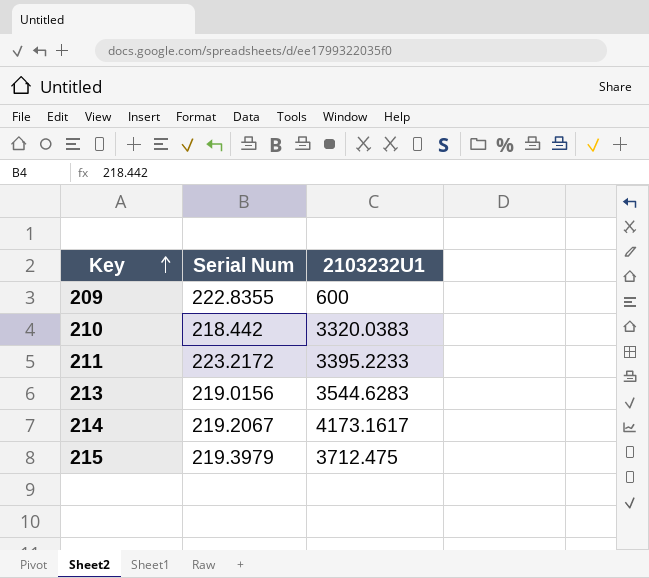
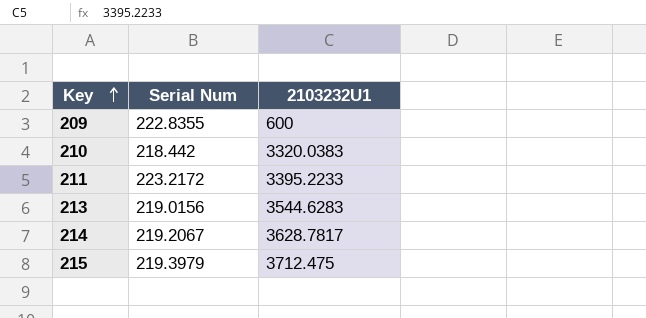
214 | 2103232U1: 4173.1617 -> 3628.7817

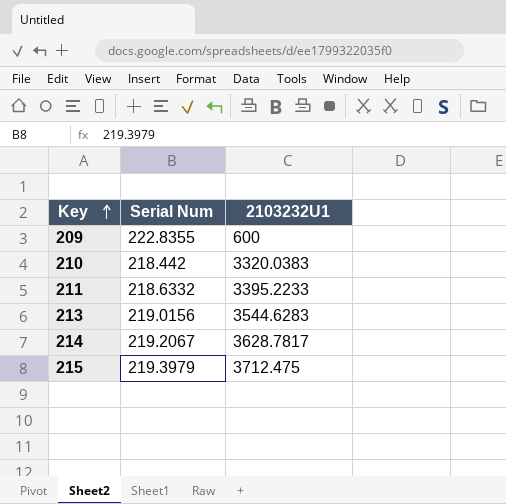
211 | Serial Num: 223.2172 -> 218.6332

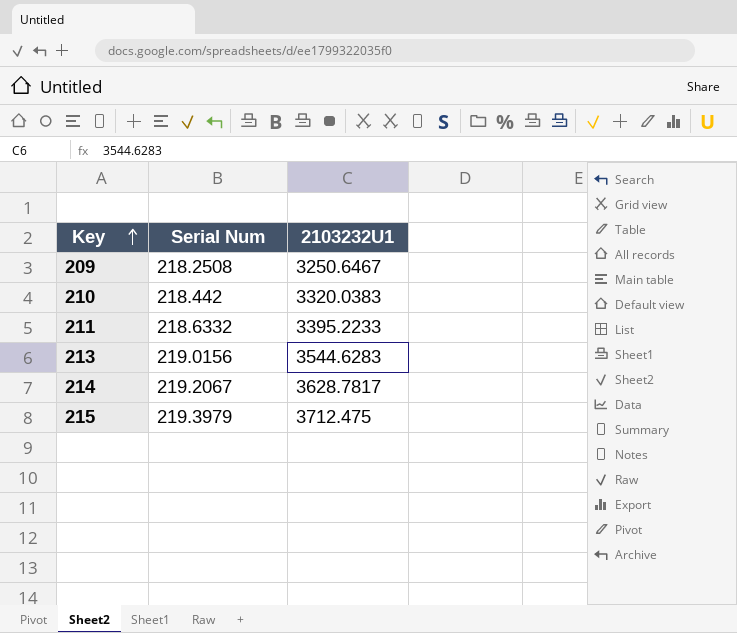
209 | Serial Num: 222.8355 -> 218.2508
209 | 2103232U1: 600 -> 3250.6467

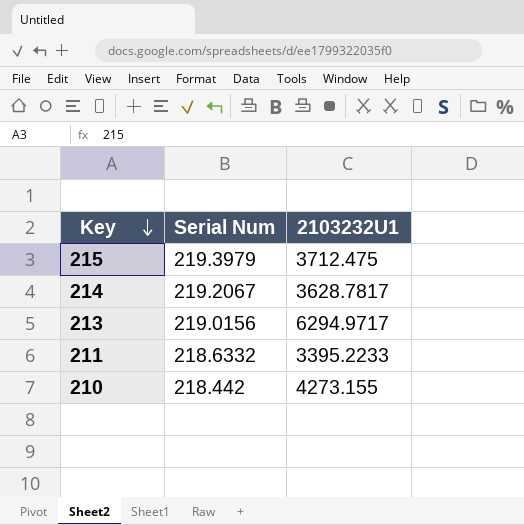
row order: Key ascending -> Key descending
row 209: 218.2508 | 3250.6467 -> none
213 | 2103232U1: 3544.6283 -> 6294.9717
210 | 2103232U1: 3320.0383 -> 4273.155

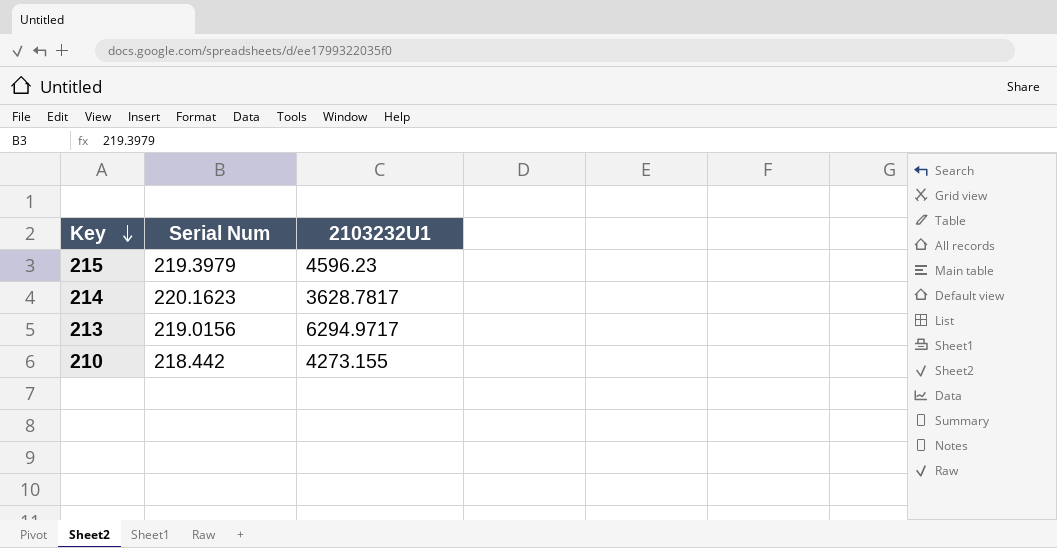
row 211: 218.6332 | 3395.2233 -> none
215 | 2103232U1: 3712.475 -> 4596.23
214 | Serial Num: 219.2067 -> 220.1623

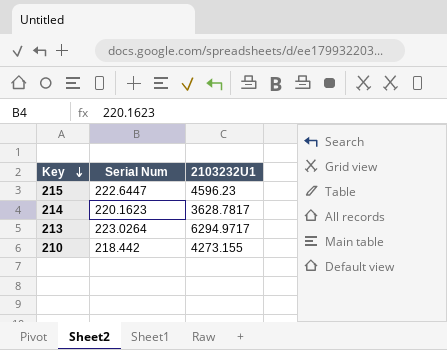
215 | Serial Num: 219.3979 -> 222.6447
213 | Serial Num: 219.0156 -> 223.0264

